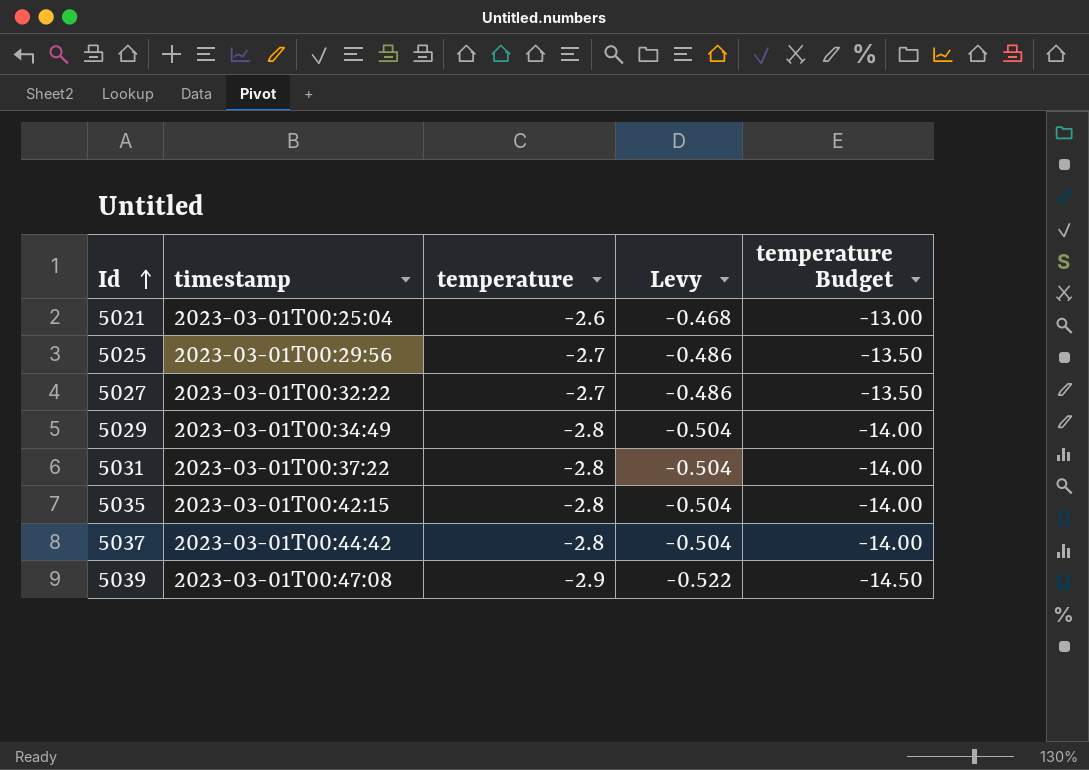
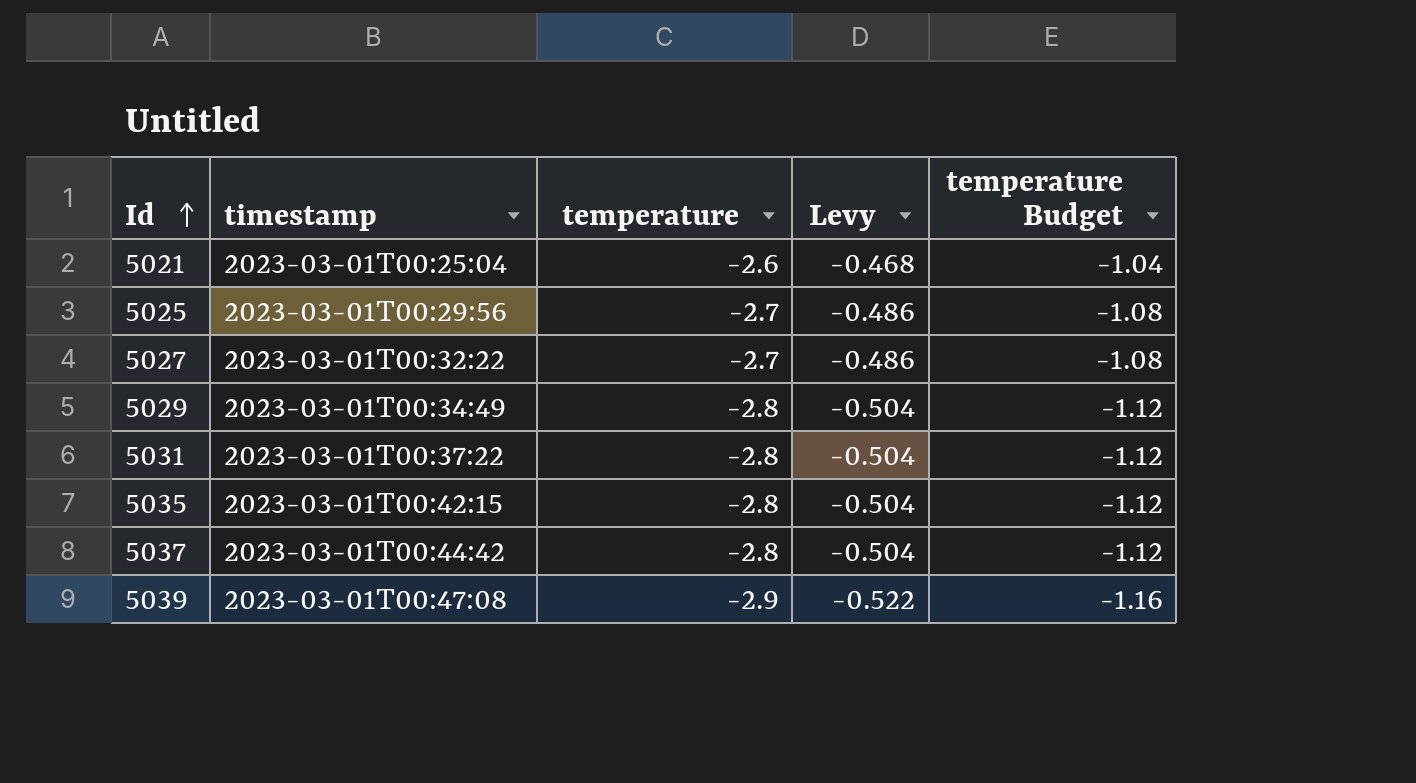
column temperature Budget | formula: [temperature] * 5 -> [temperature] * 0.4

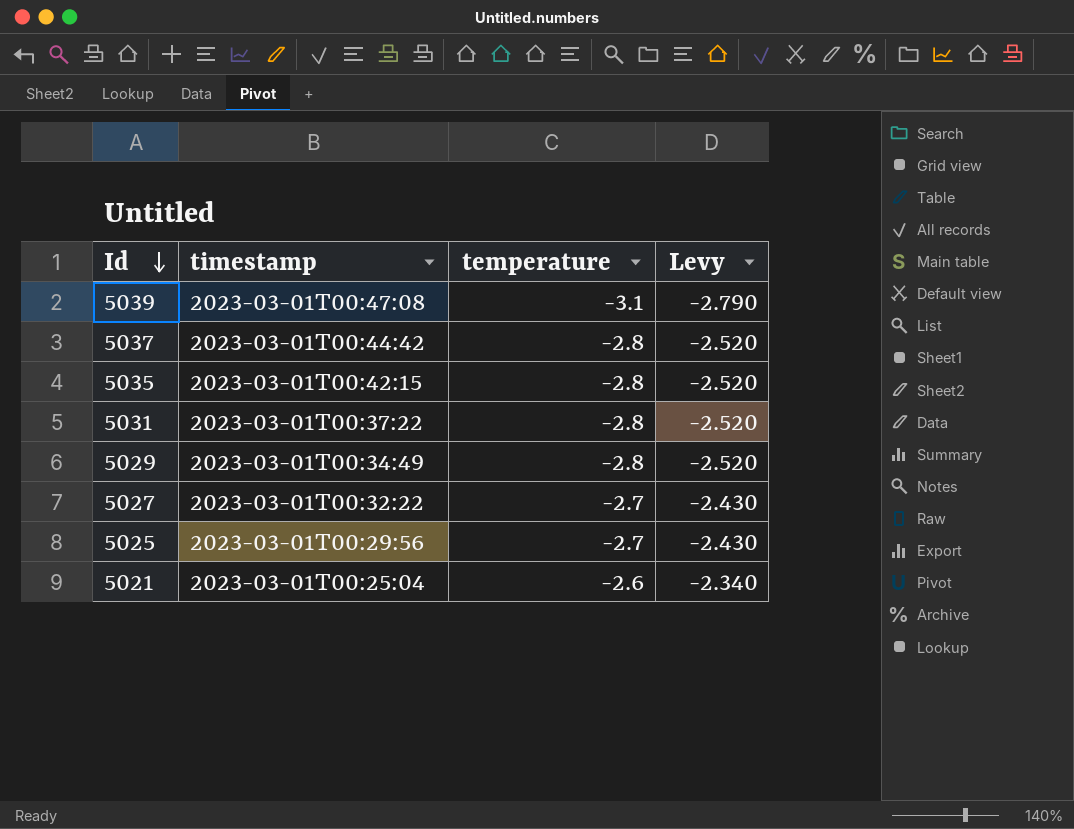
row order: Id ascending -> Id descending
column temperature Budget | formula: [temperature] * 0.4 -> none
column Levy | formula: [temperature] * 0.18 -> [temperature] * 0.9
5039 | temperature: -2.9 -> -3.1

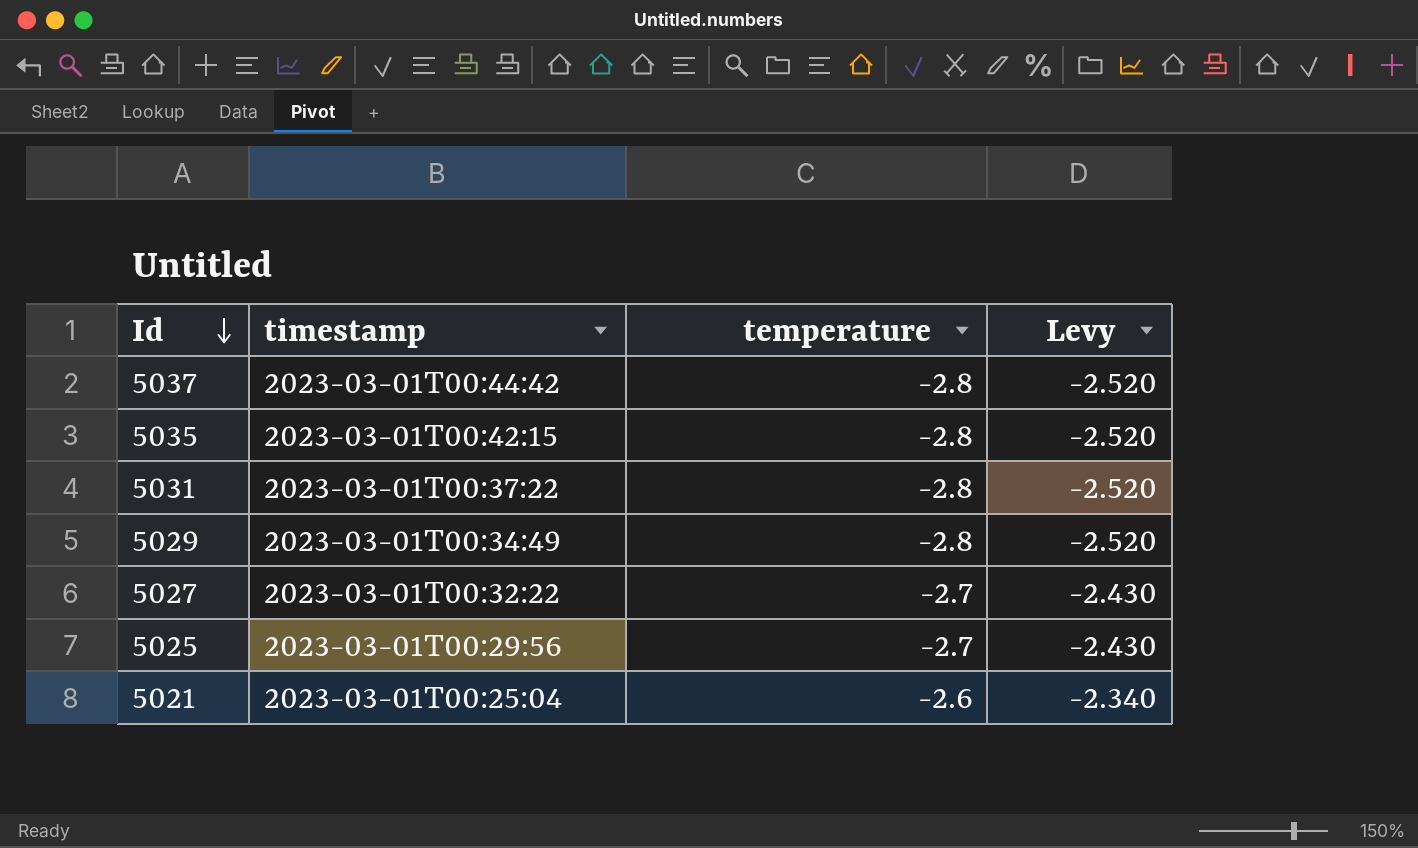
row 5039: 2023-03-01T00:47:08 | -3.1 | -2.790 -> none

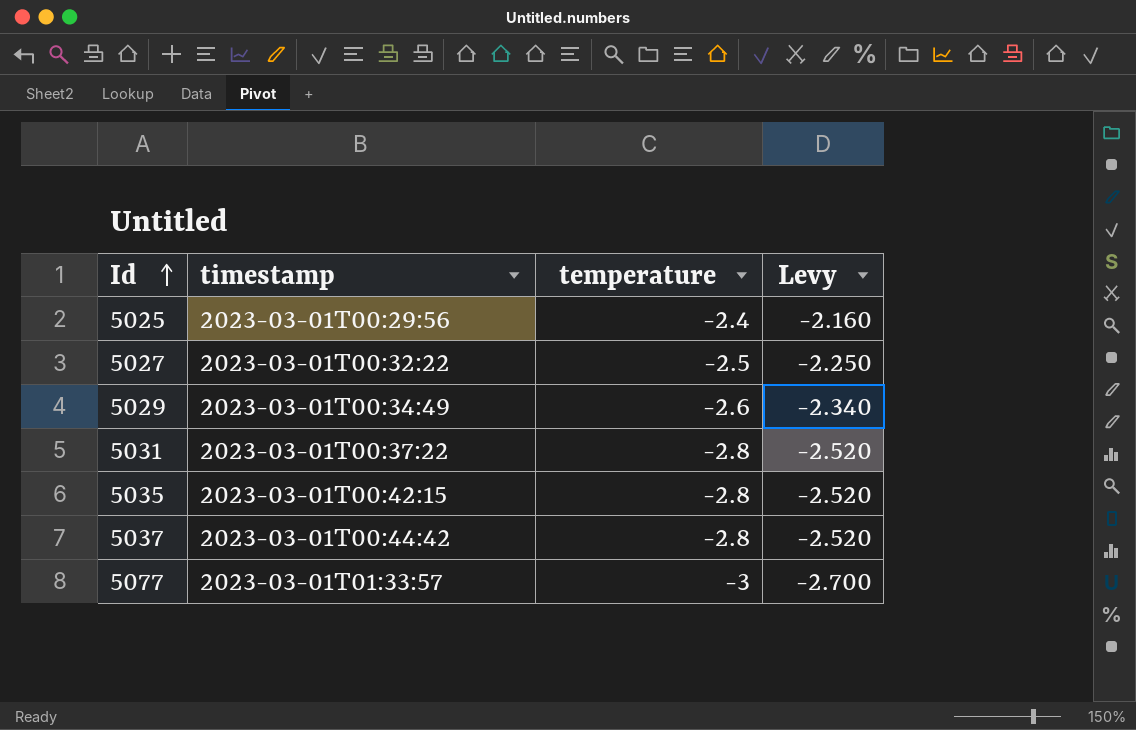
row order: Id descending -> Id ascending
row 5021: 2023-03-01T00:25:04 | -2.6 | -2.340 -> none
5025 | temperature: -2.7 -> -2.4
5025 | Levy: -2.430 -> -2.160
5027 | temperature: -2.7 -> -2.5
5027 | Levy: -2.430 -> -2.250
5029 | temperature: -2.8 -> -2.6
5029 | Levy: -2.520 -> -2.340
row 5077: none -> 2023-03-01T01:33:57 | -3 | -2.700

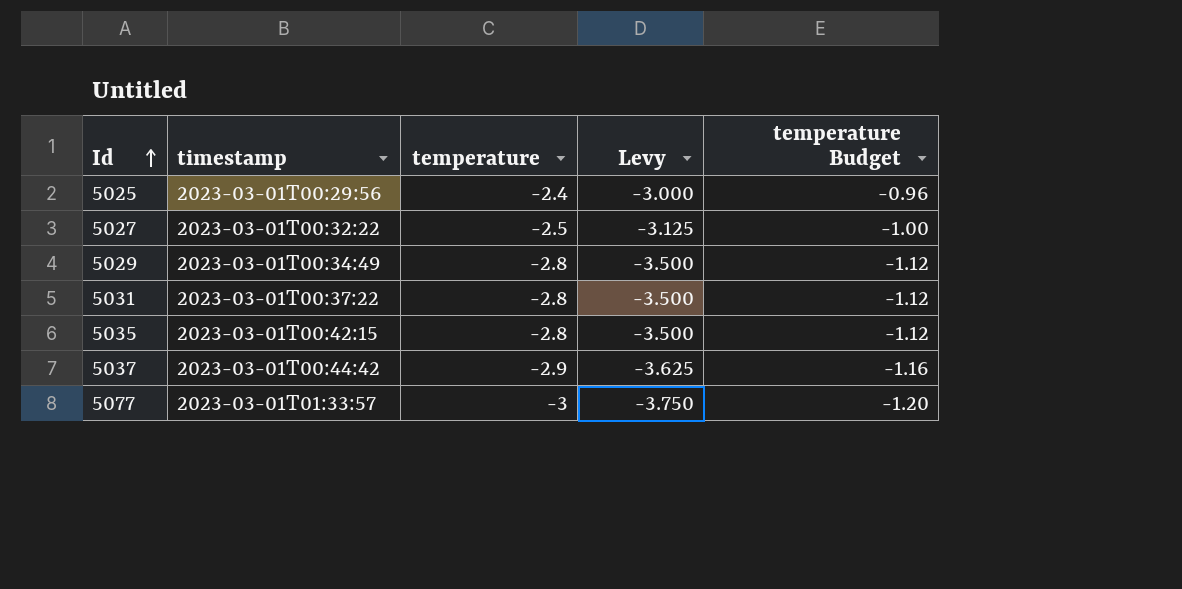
column Levy | formula: [temperature] * 0.9 -> [temperature] * 1.25
column temperature Budget | formula: none -> [temperature] * 0.4
5029 | temperature: -2.6 -> -2.8
5037 | temperature: -2.8 -> -2.9

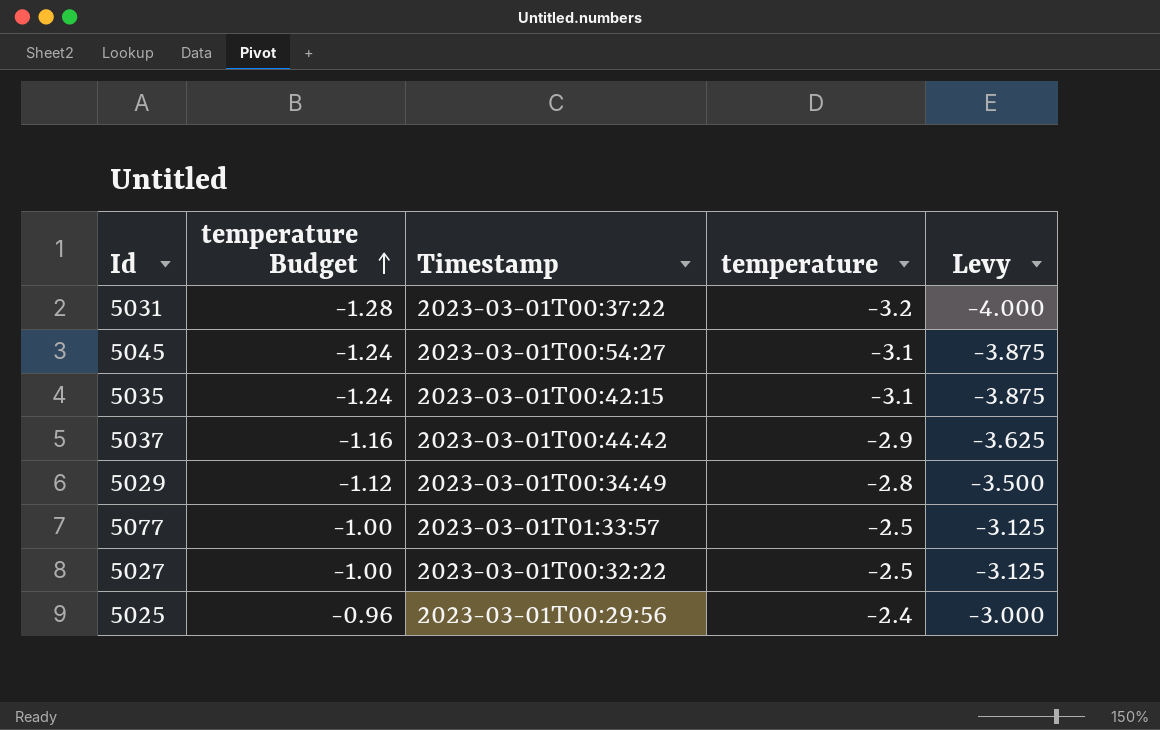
row order: Id ascending -> temperature Budget ascending
column temperature Budget | position: 5 -> 2
column name: timestamp -> Timestamp
5031 | temperature Budget: -1.12 -> -1.28
5031 | temperature: -2.8 -> -3.2
5031 | Levy: -3.500 -> -4.000
row 5045: none -> -1.24 | 2023-03-01T00:54:27 | -3.1 | -3.875
5035 | temperature Budget: -1.12 -> -1.24
5035 | temperature: -2.8 -> -3.1
5035 | Levy: -3.500 -> -3.875
5077 | temperature Budget: -1.20 -> -1.00
5077 | temperature: -3 -> -2.5
5077 | Levy: -3.750 -> -3.125

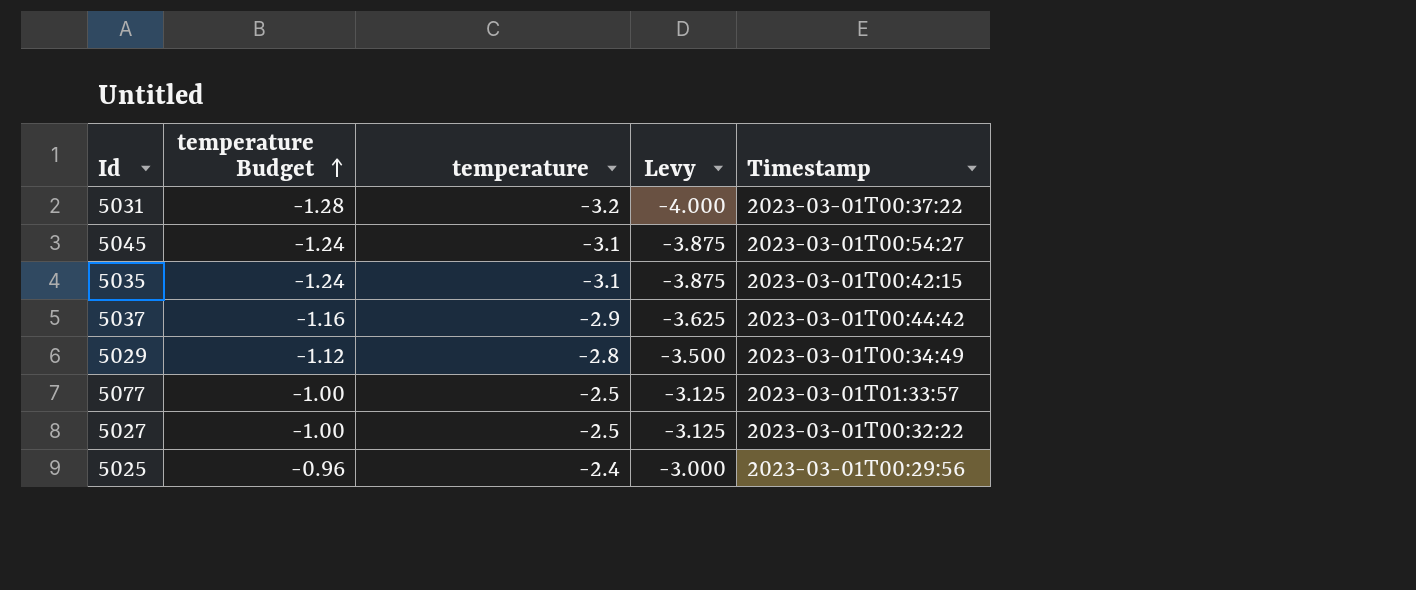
column Timestamp | position: 3 -> 5

